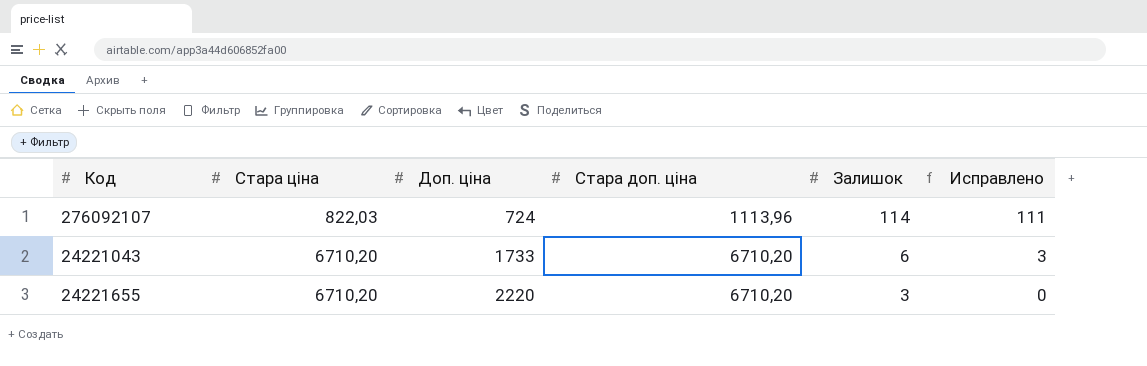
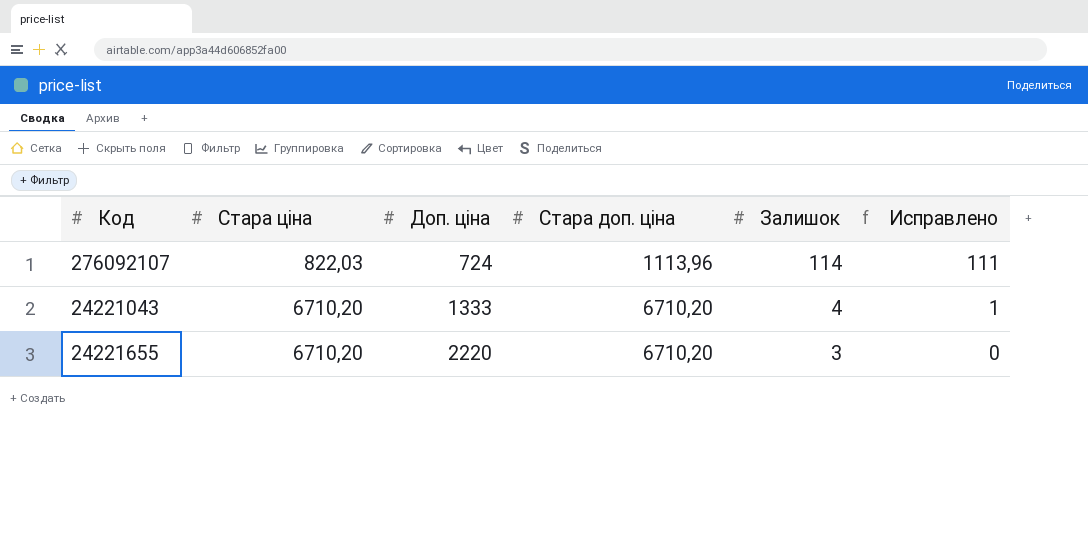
24221043 | Доп. ціна: 1733 -> 1333
24221043 | Залишок: 6 -> 4
24221043 | Исправлено: 3 -> 1

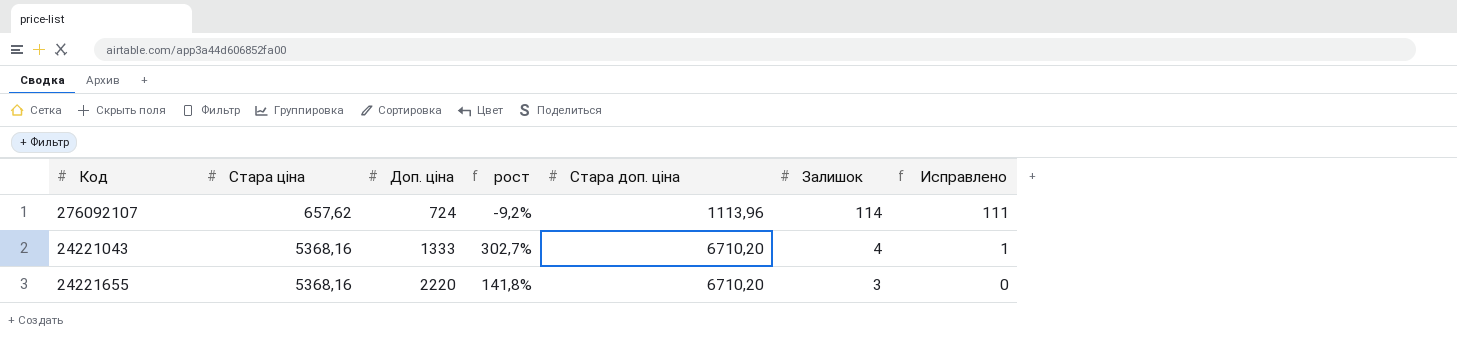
column рост | formula: none -> ([Стара ціна] - [Доп. ціна]) / [Доп. ціна]
276092107 | Стара ціна: 822,03 -> 657,62
24221043 | Стара ціна: 6710,20 -> 5368,16
24221655 | Стара ціна: 6710,20 -> 5368,16

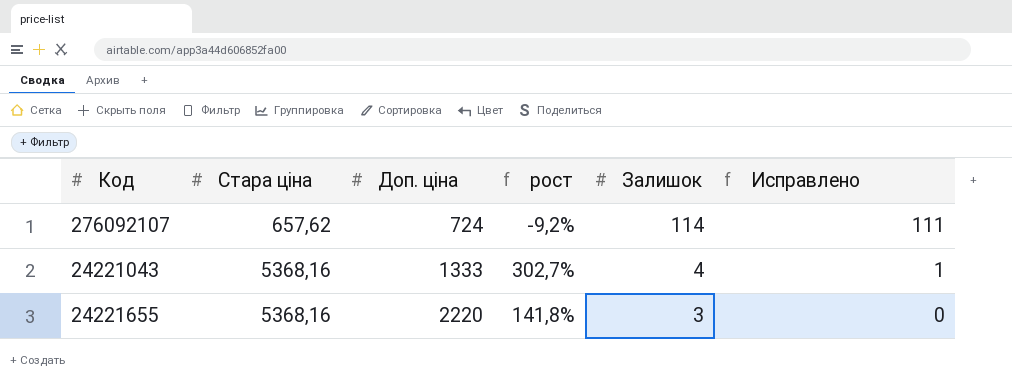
column Стара доп. ціна | position: 5 -> none

